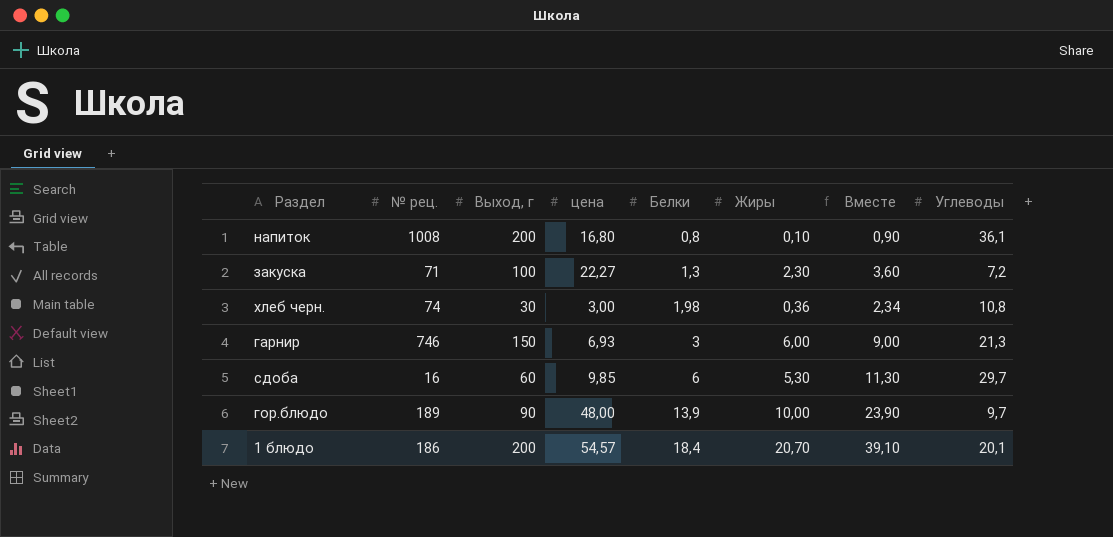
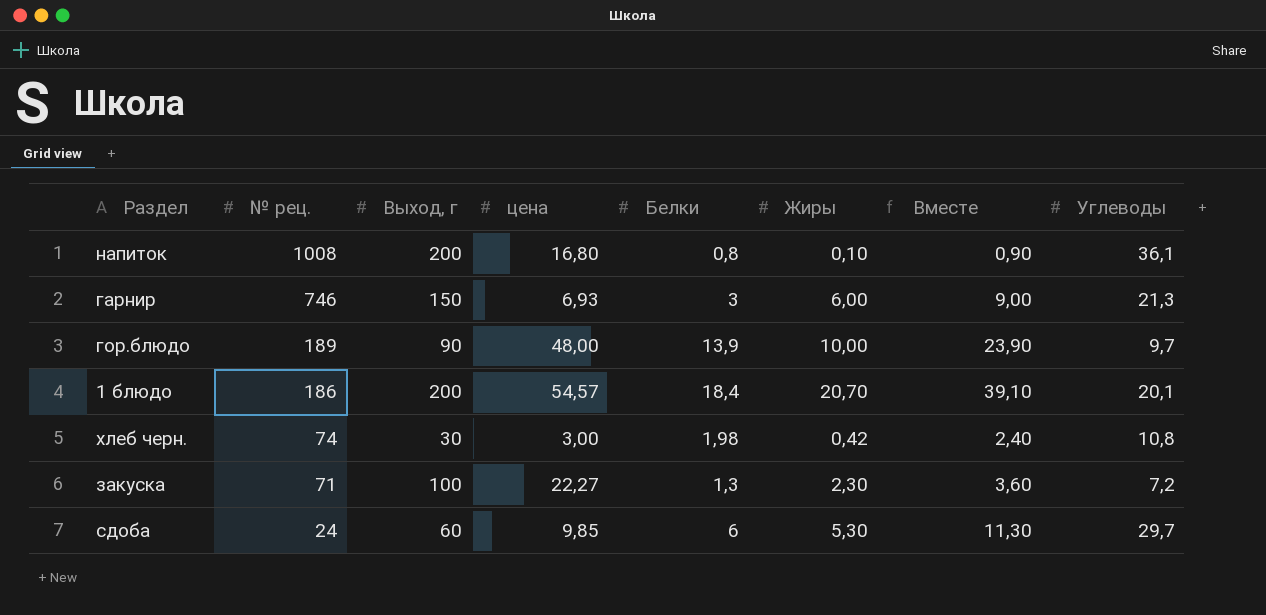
row order: Белки ascending -> № рец. descending
хлеб черн. | Жиры: 0,36 -> 0,42
хлеб черн. | Вместе: 2,34 -> 2,40
сдоба | № рец.: 16 -> 24

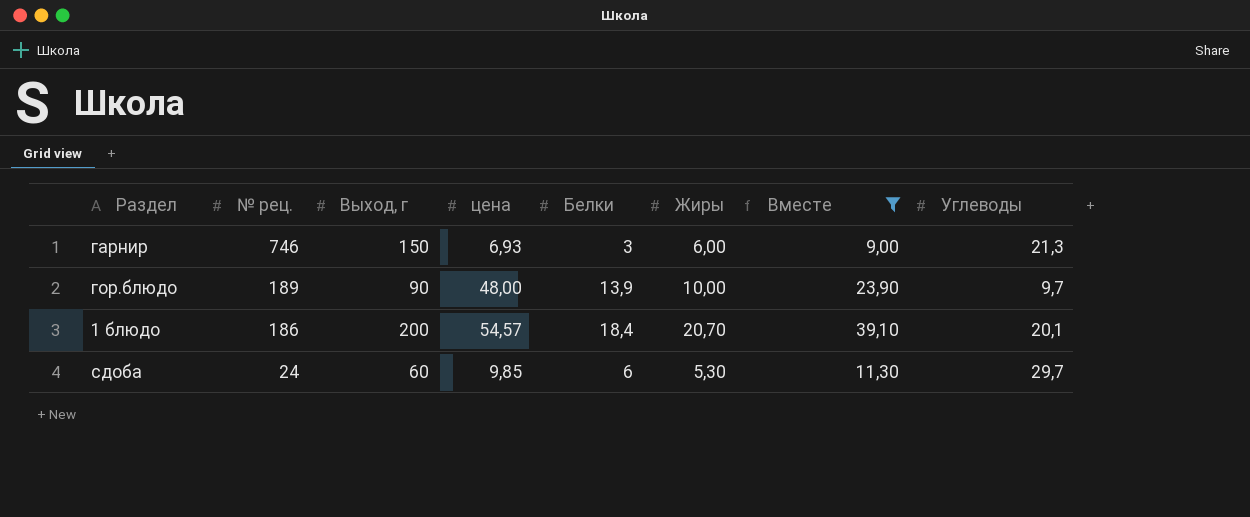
filter: none -> Вместе >= 9,00

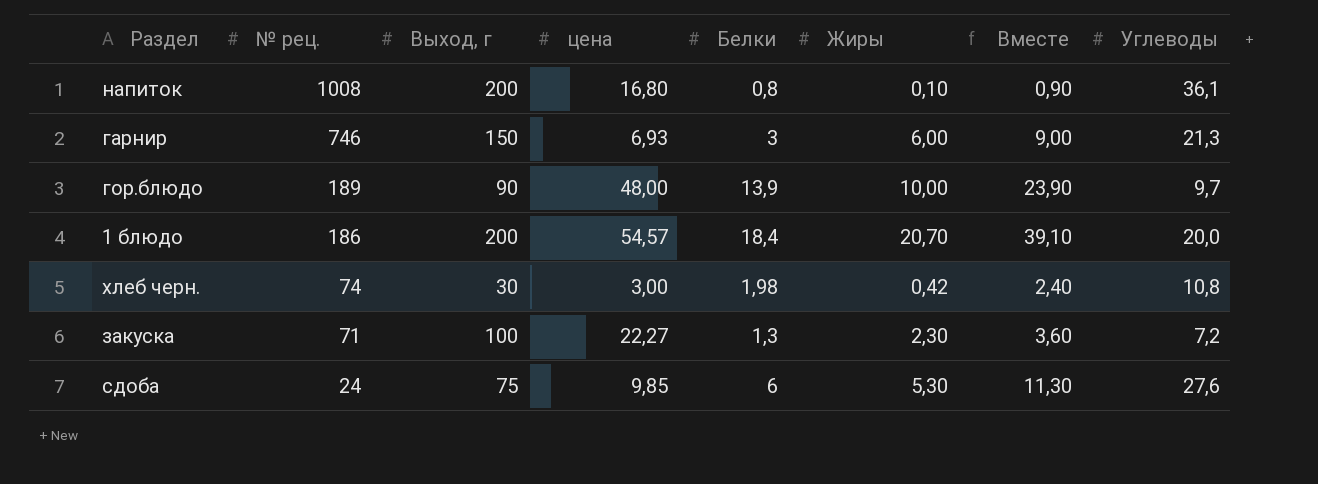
filter: Вместе >= 9,00 -> none
1 блюдо | Углеводы: 20,1 -> 20,0
сдоба | Выход, г: 60 -> 75
сдоба | Углеводы: 29,7 -> 27,6

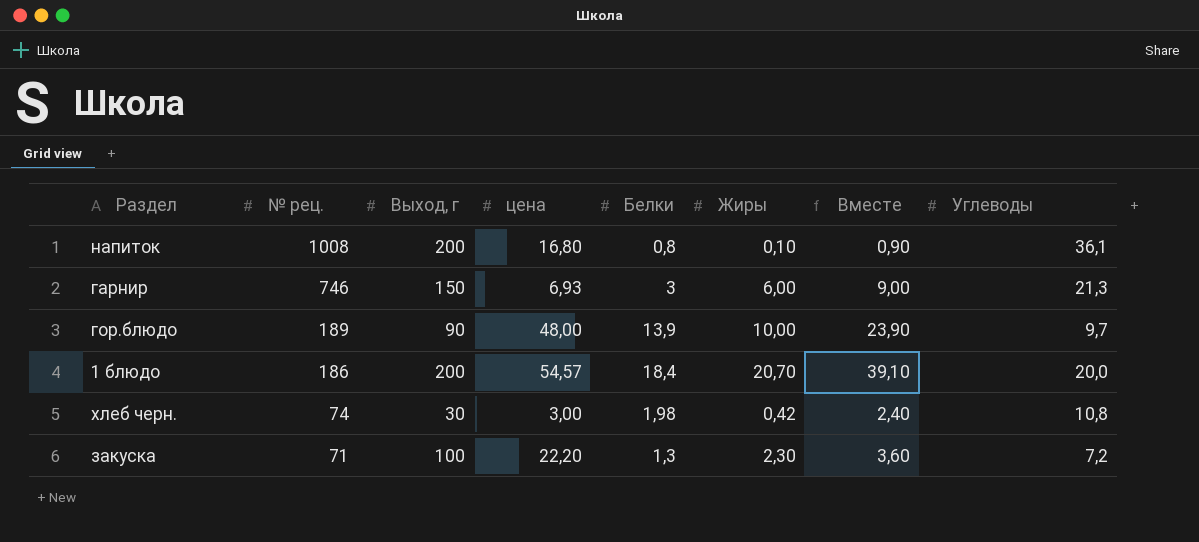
row сдоба: 24 | 75 | 9,85 | 6 | 5,30 | 11,30 | 27,6 -> none
закуска | цена: 22,27 -> 22,20

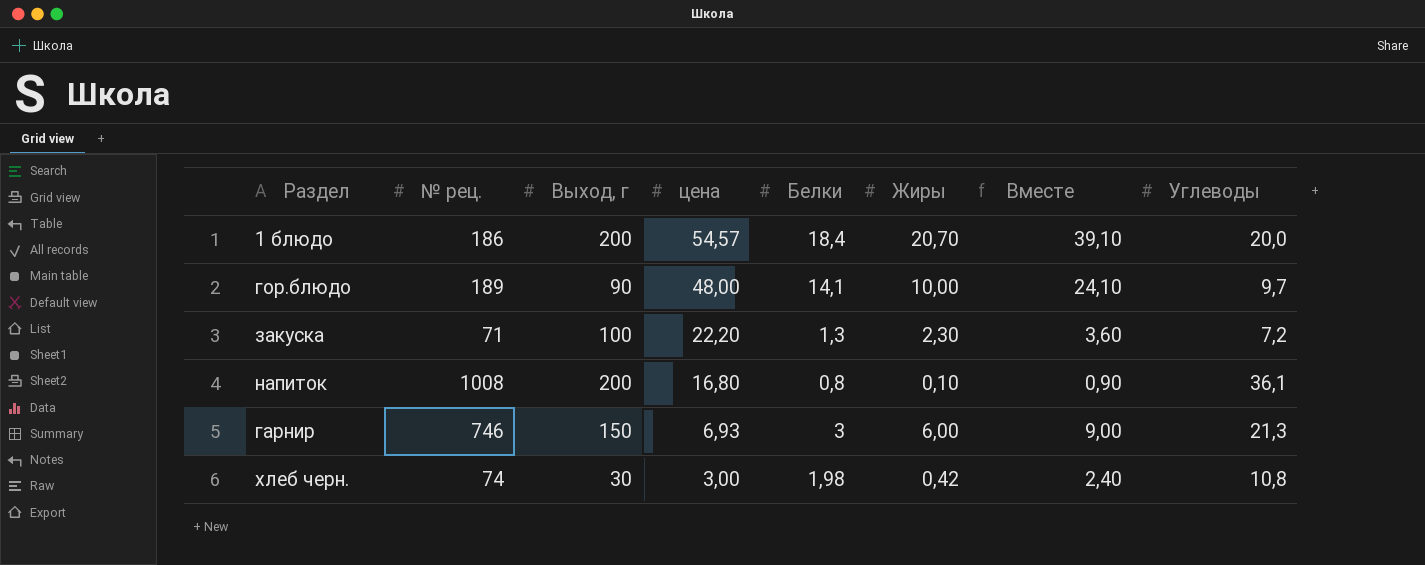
row order: № рец. descending -> цена descending
гор.блюдо | Белки: 13,9 -> 14,1
гор.блюдо | Вместе: 23,90 -> 24,10

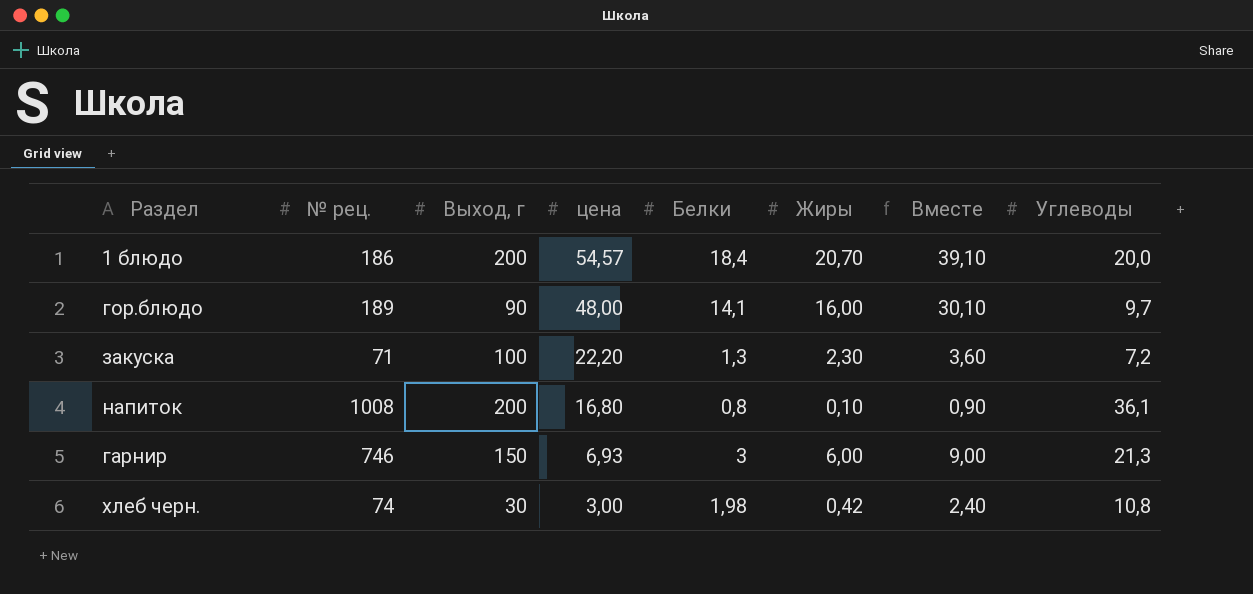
гор.блюдо | Жиры: 10,00 -> 16,00
гор.блюдо | Вместе: 24,10 -> 30,10

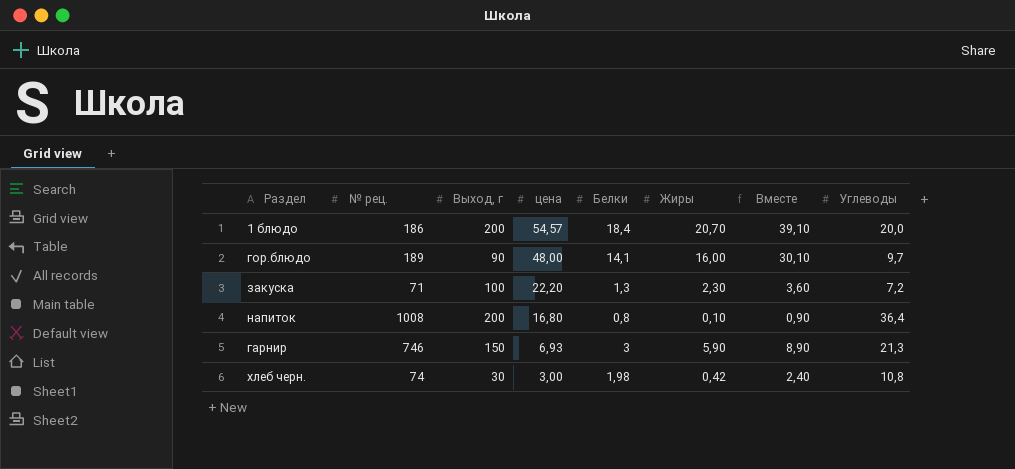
напиток | Углеводы: 36,1 -> 36,4
гарнир | Жиры: 6,00 -> 5,90
гарнир | Вместе: 9,00 -> 8,90

